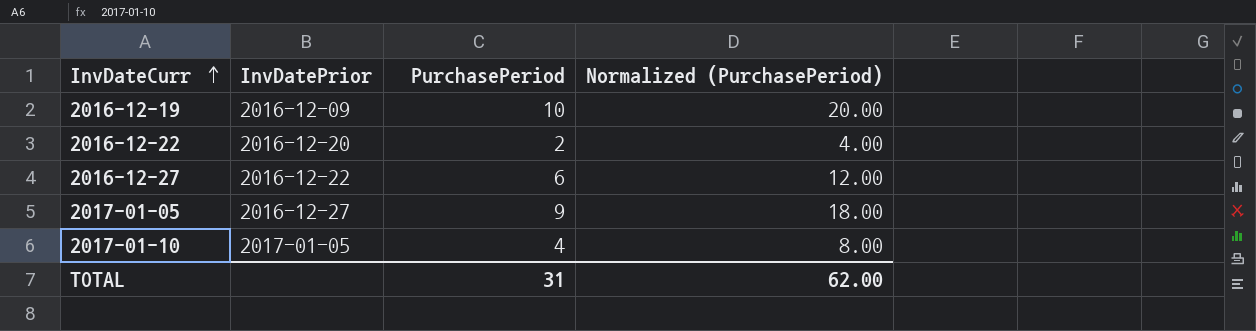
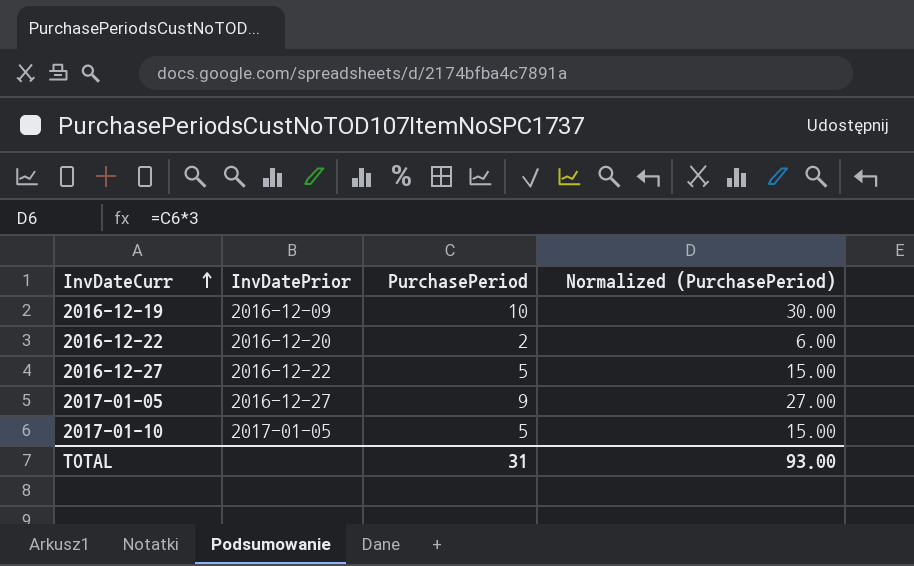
column Normalized (PurchasePeriod) | formula: [PurchasePeriod] * 2 -> [PurchasePeriod] * 3
2016-12-27 | PurchasePeriod: 6 -> 5
2017-01-10 | PurchasePeriod: 4 -> 5
TOTAL | Normalized (PurchasePeriod): 62.00 -> 93.00

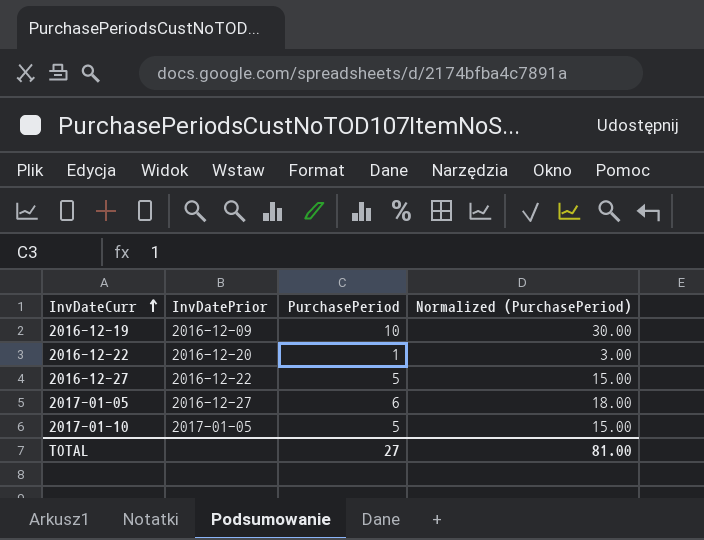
2016-12-22 | PurchasePeriod: 2 -> 1
2016-12-22 | Normalized (PurchasePeriod): 6.00 -> 3.00
2017-01-05 | PurchasePeriod: 9 -> 6
2017-01-05 | Normalized (PurchasePeriod): 27.00 -> 18.00
TOTAL | PurchasePeriod: 31 -> 27
TOTAL | Normalized (PurchasePeriod): 93.00 -> 81.00

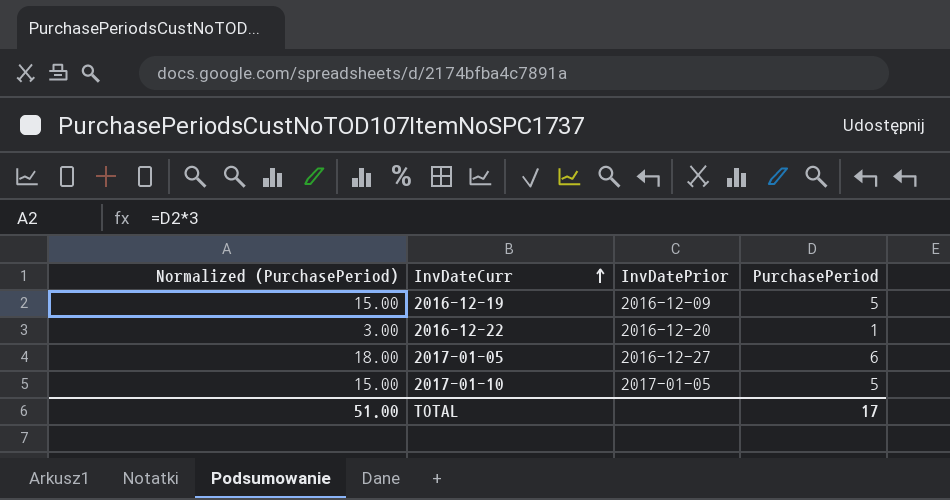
column Normalized (PurchasePeriod) | position: 4 -> 1
row 2016-12-27: 2016-12-22 | 5 | 15.00 -> none
2016-12-19 | Normalized (PurchasePeriod): 30.00 -> 15.00
2016-12-19 | PurchasePeriod: 10 -> 5
TOTAL | Normalized (PurchasePeriod): 81.00 -> 51.00
TOTAL | PurchasePeriod: 27 -> 17

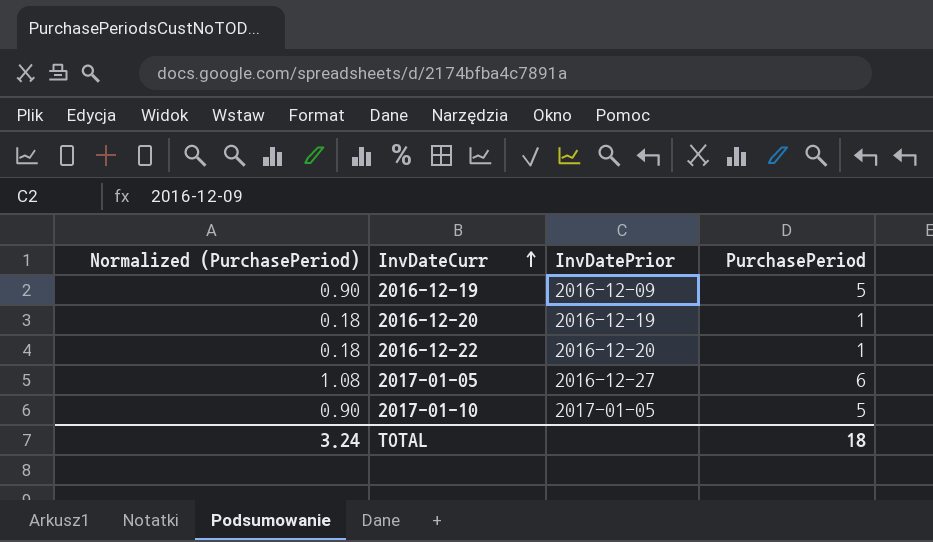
column Normalized (PurchasePeriod) | formula: [PurchasePeriod] * 3 -> [PurchasePeriod] * 0.18
row 2016-12-20: none -> 0.18 | 2016-12-19 | 1
TOTAL | Normalized (PurchasePeriod): 51.00 -> 3.24
TOTAL | PurchasePeriod: 17 -> 18

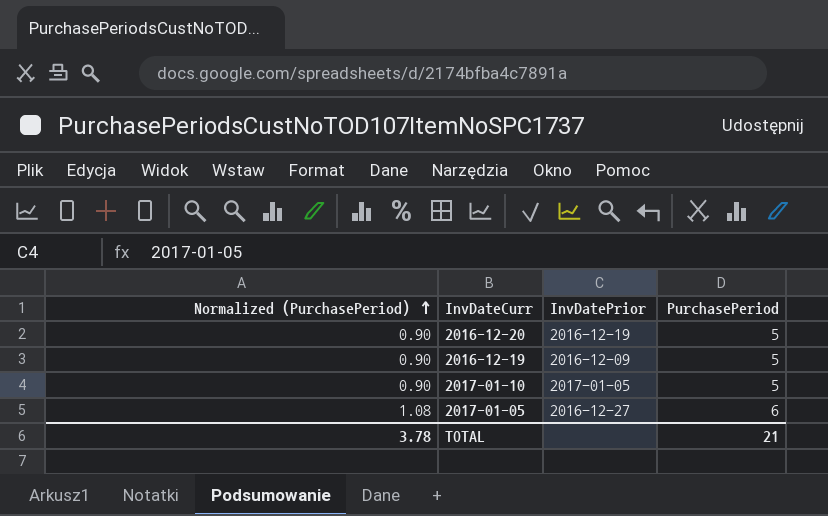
row order: InvDateCurr ascending -> Normalized (PurchasePeriod) ascending
row 2016-12-22: 0.18 | 2016-12-20 | 1 -> none
2016-12-20 | Normalized (PurchasePeriod): 0.18 -> 0.90
2016-12-20 | PurchasePeriod: 1 -> 5
TOTAL | Normalized (PurchasePeriod): 3.24 -> 3.78
TOTAL | PurchasePeriod: 18 -> 21

